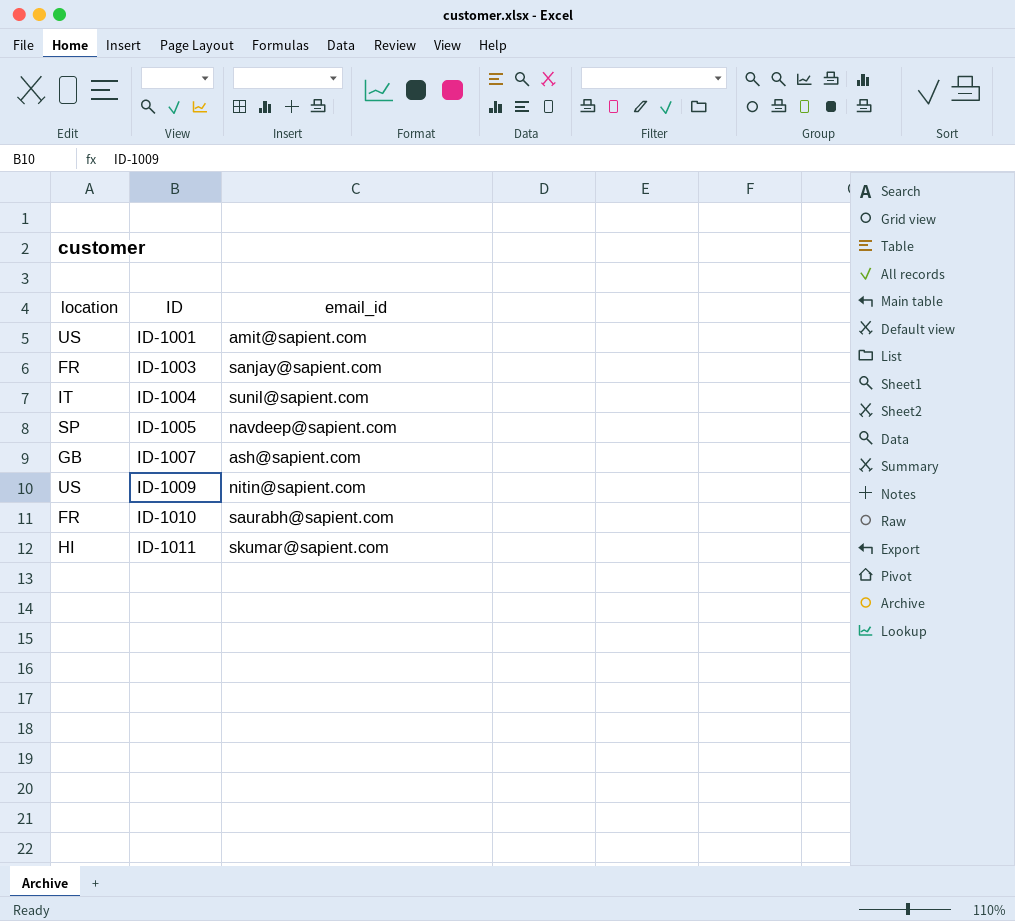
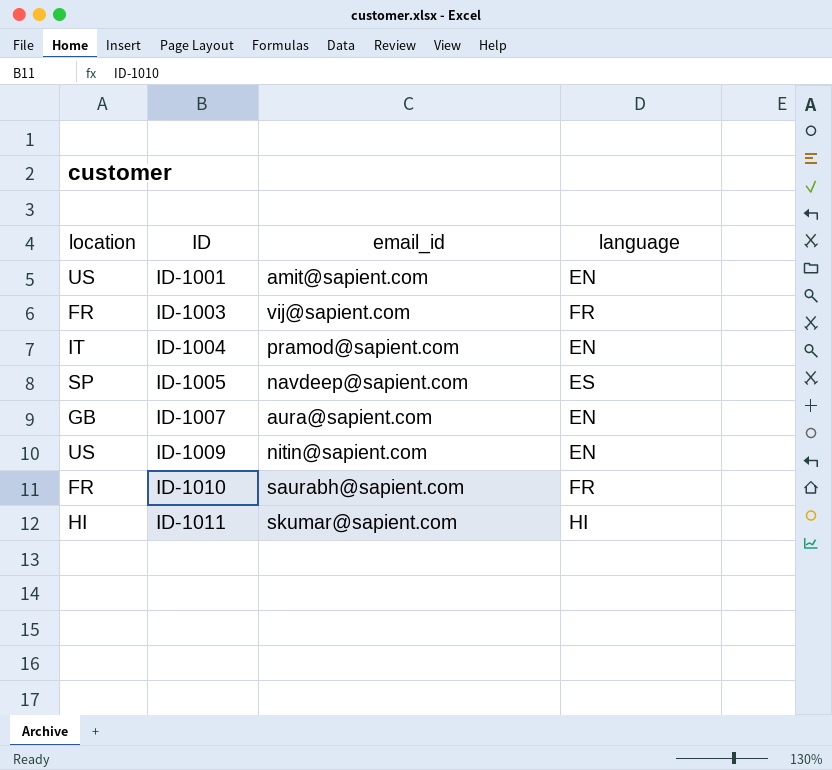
column language | position: none -> 4
ID-1003 | email_id: sanjay@sapient.com -> vij@sapient.com
ID-1004 | email_id: sunil@sapient.com -> pramod@sapient.com
ID-1007 | email_id: ash@sapient.com -> aura@sapient.com

